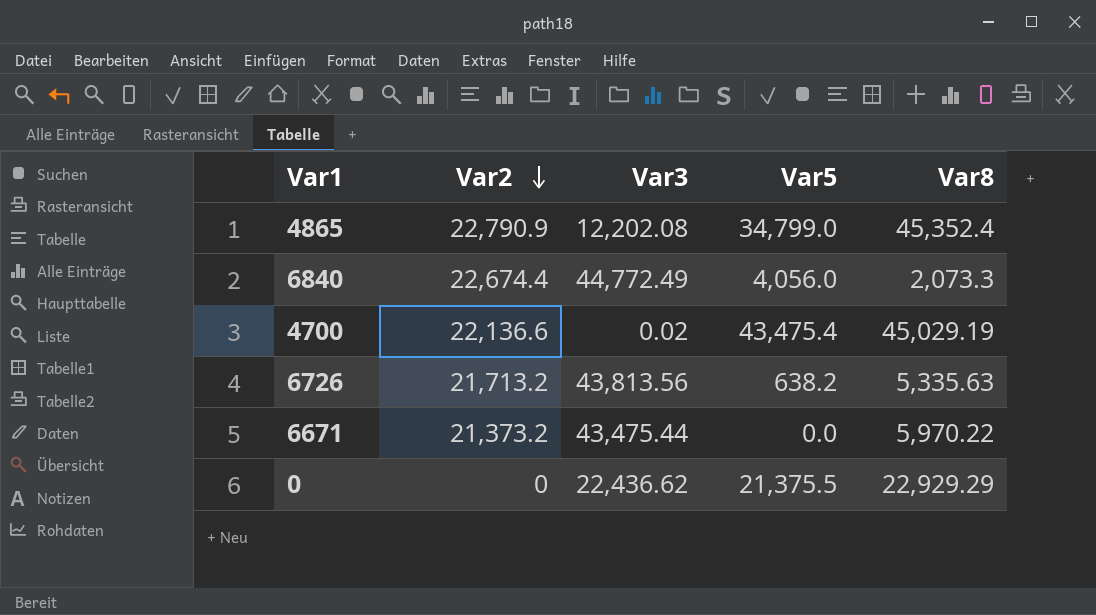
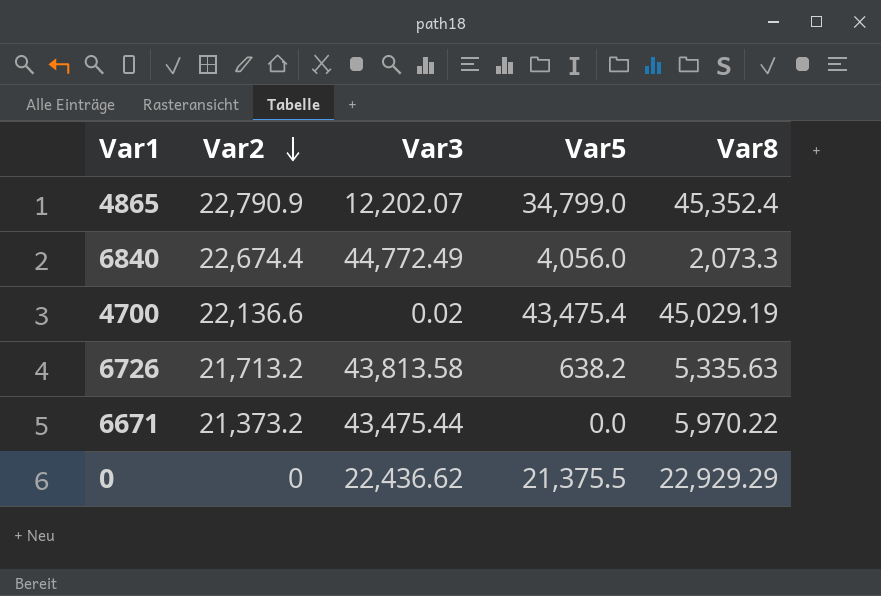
4865 | Var3: 12,202.08 -> 12,202.07
6726 | Var3: 43,813.56 -> 43,813.58

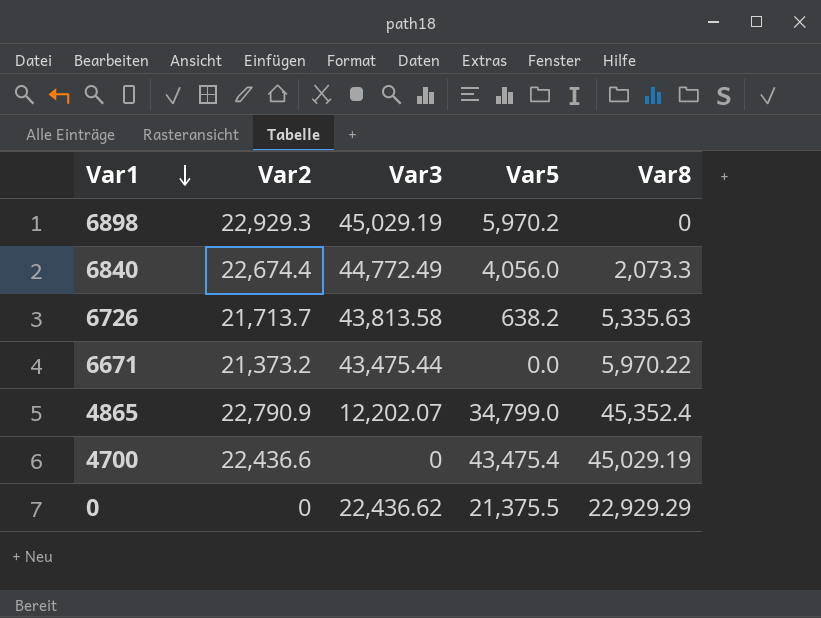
row order: Var2 descending -> Var1 descending
row 6898: none -> 22,929.3 | 45,029.19 | 5,970.2 | 0
6726 | Var2: 21,713.2 -> 21,713.7
4700 | Var2: 22,136.6 -> 22,436.6
4700 | Var3: 0.02 -> 0

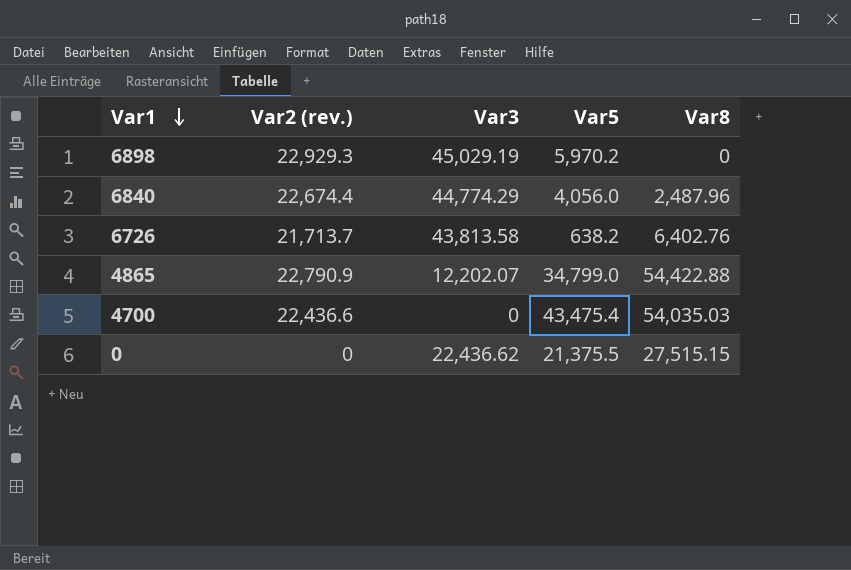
column name: Var2 -> Var2 (rev.)
row 6671: 21,373.2 | 43,475.44 | 0.0 | 5,970.22 -> none
6840 | Var3: 44,772.49 -> 44,774.29
6840 | Var8: 2,073.3 -> 2,487.96
6726 | Var8: 5,335.63 -> 6,402.76
4865 | Var8: 45,352.4 -> 54,422.88
4700 | Var8: 45,029.19 -> 54,035.03
0 | Var8: 22,929.29 -> 27,515.15

